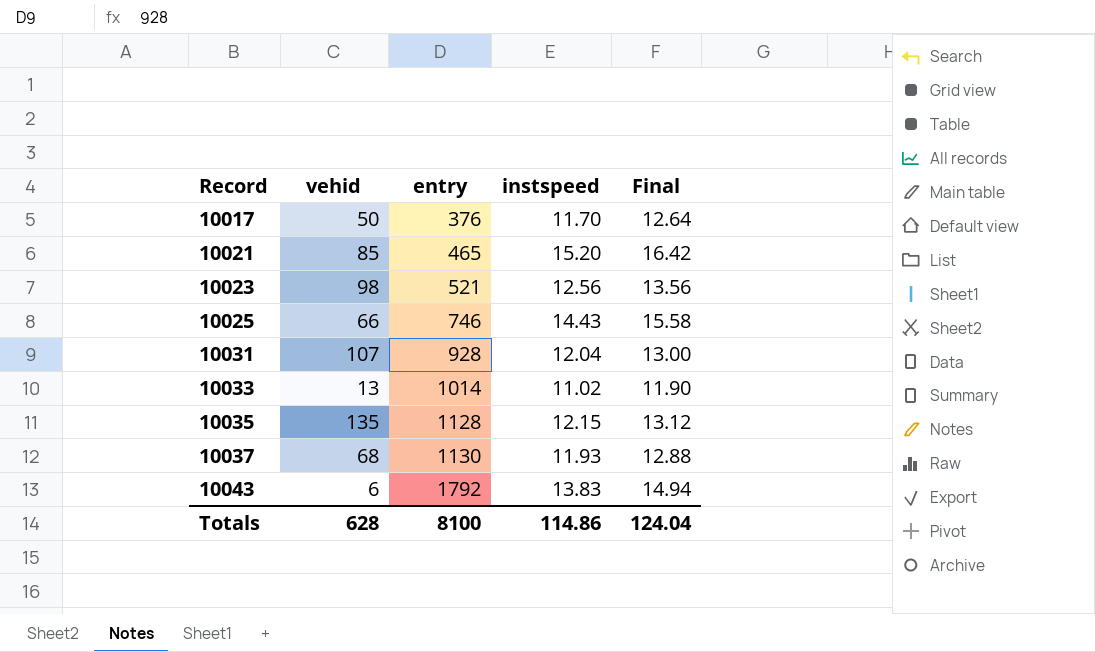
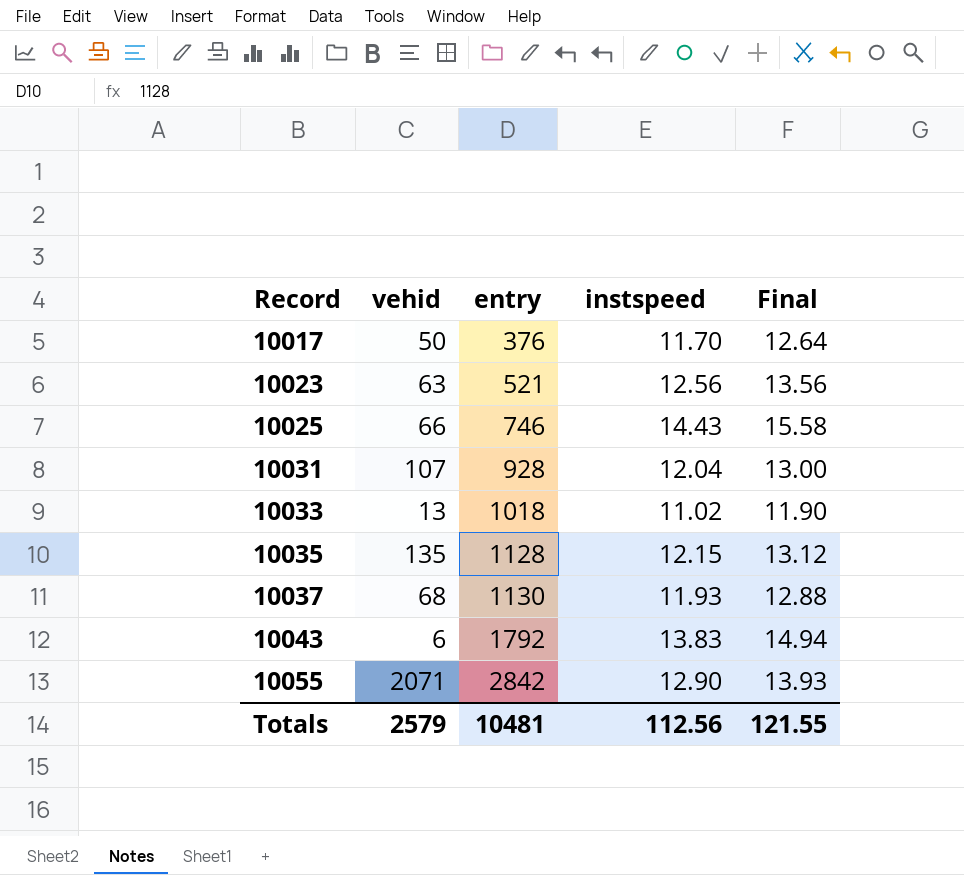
row 10021: 85 | 465 | 15.20 | 16.42 -> none
10023 | vehid: 98 -> 63
10033 | entry: 1014 -> 1018
row 10055: none -> 2071 | 2842 | 12.90 | 13.93
Totals | vehid: 628 -> 2579
Totals | entry: 8100 -> 10481
Totals | instspeed: 114.86 -> 112.56
Totals | Final: 124.04 -> 121.55

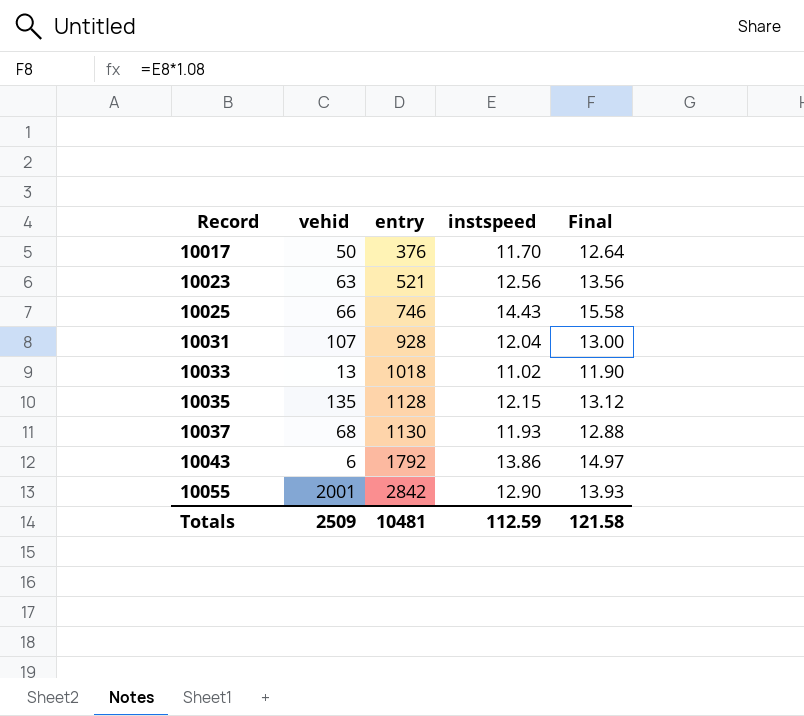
10043 | instspeed: 13.83 -> 13.86
10043 | Final: 14.94 -> 14.97
10055 | vehid: 2071 -> 2001
Totals | vehid: 2579 -> 2509
Totals | instspeed: 112.56 -> 112.59
Totals | Final: 121.55 -> 121.58

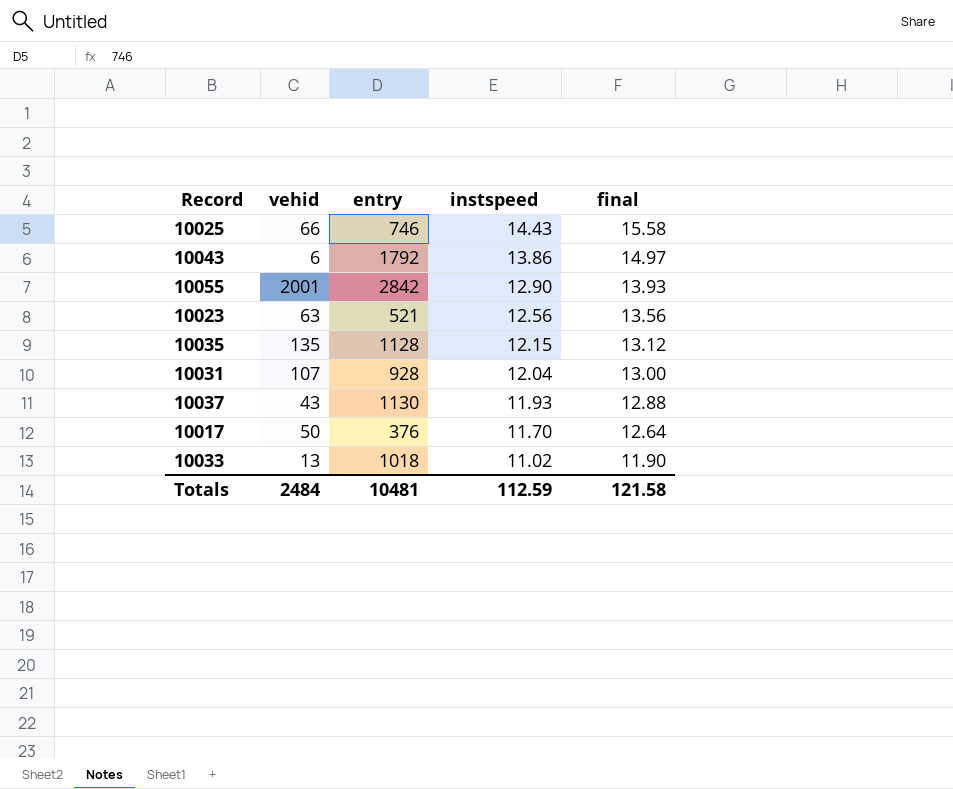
row order: Record ascending -> instspeed descending
column name: Final -> final
10037 | vehid: 68 -> 43
Totals | vehid: 2509 -> 2484

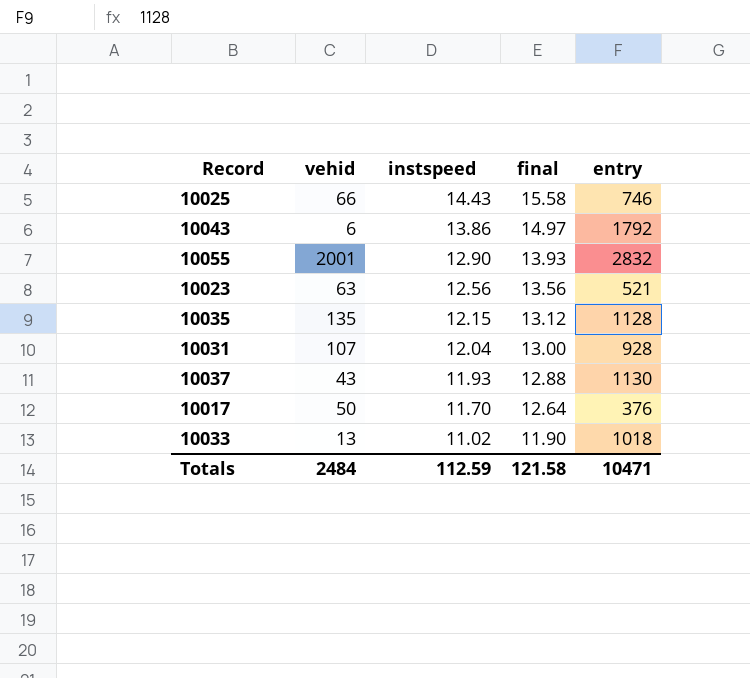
column entry | position: 3 -> 5
10055 | entry: 2842 -> 2832
Totals | entry: 10481 -> 10471

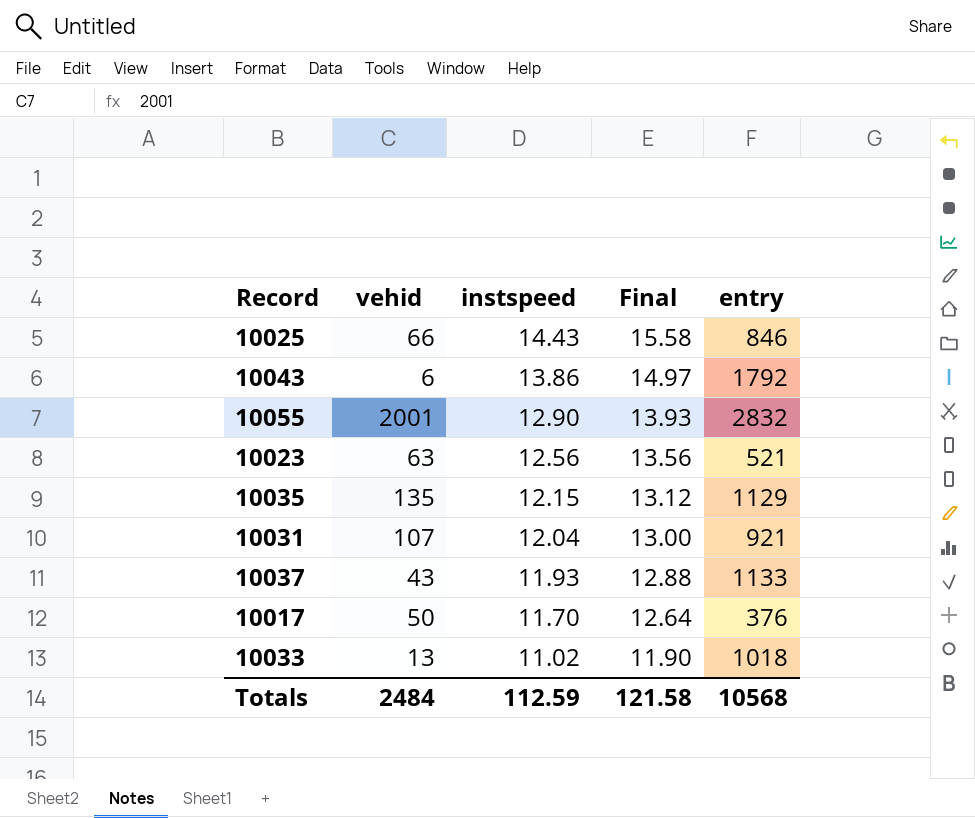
column name: final -> Final
10025 | entry: 746 -> 846
10035 | entry: 1128 -> 1129
10031 | entry: 928 -> 921
10037 | entry: 1130 -> 1133
Totals | entry: 10471 -> 10568

